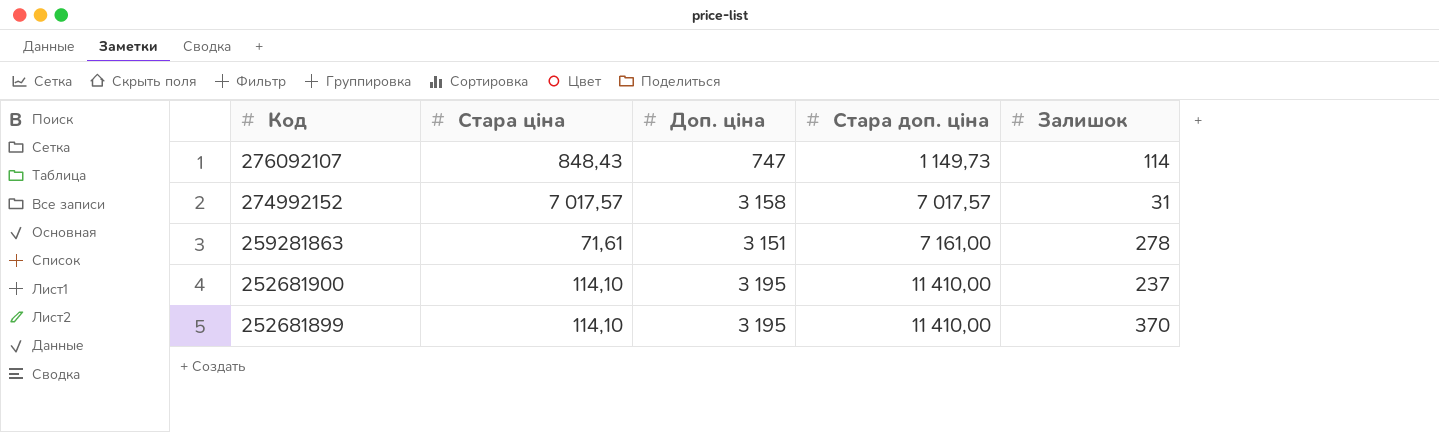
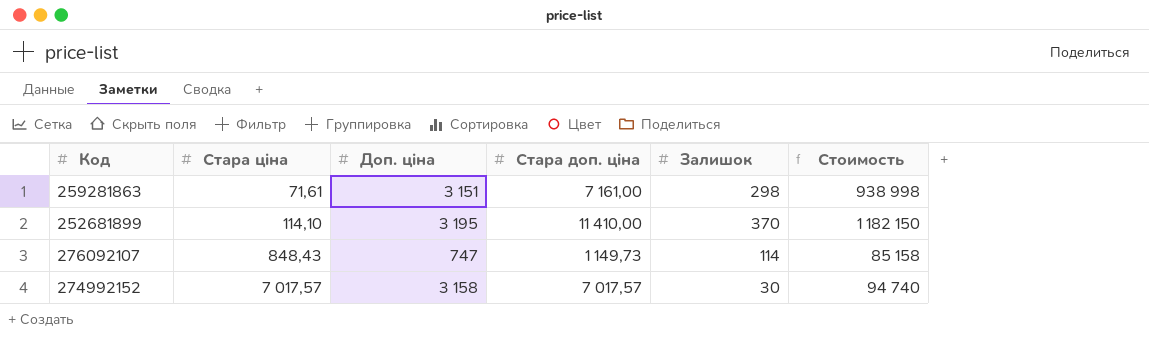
row order: Код descending -> Стара ціна ascending
column Стоимость | formula: none -> [Доп. ціна] * [Залишок]
row 252681900: 114,10 | 3 195 | 11 410,00 | 237 -> none
259281863 | Залишок: 278 -> 298
274992152 | Залишок: 31 -> 30

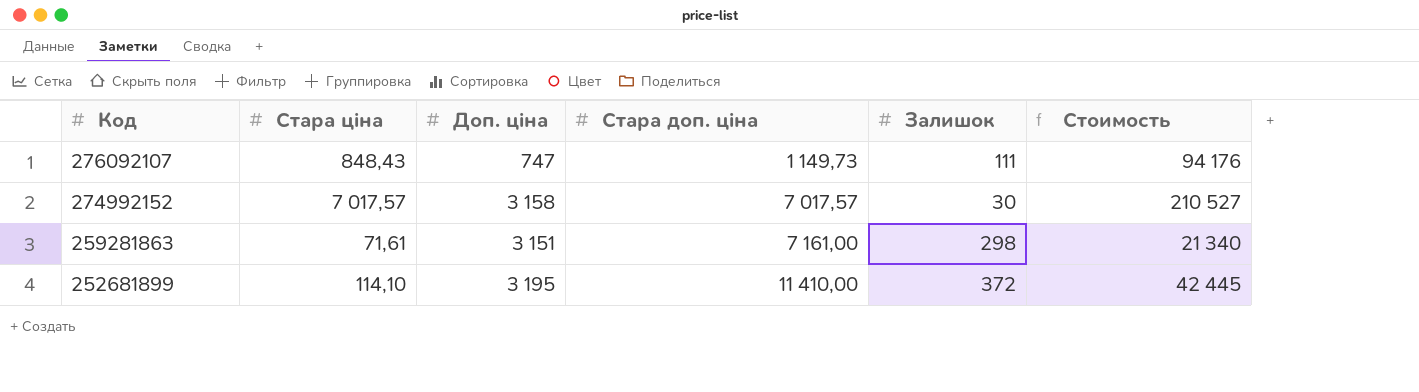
row order: Стара ціна ascending -> Код descending
column Стоимость | formula: [Доп. ціна] * [Залишок] -> [Стара ціна] * [Залишок]
276092107 | Залишок: 114 -> 111
252681899 | Залишок: 370 -> 372

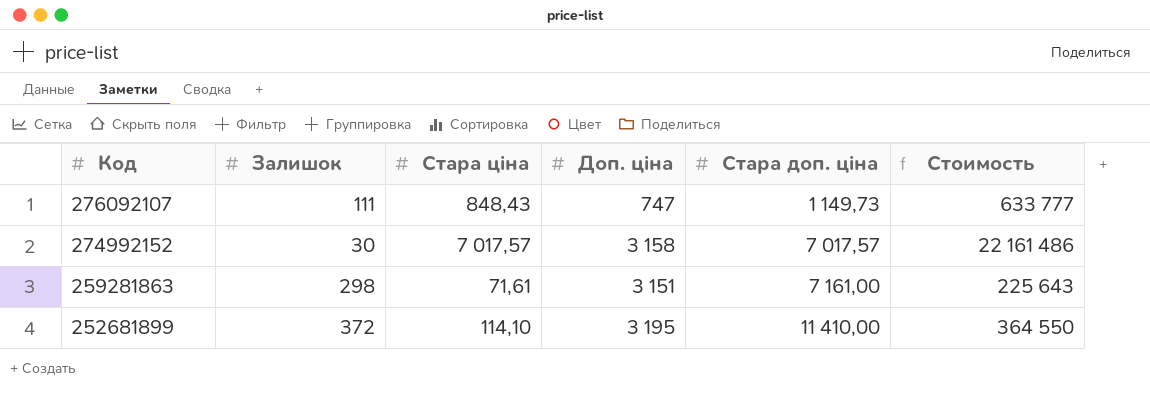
column Залишок | position: 5 -> 2
column Стоимость | formula: [Стара ціна] * [Залишок] -> [Стара ціна] * [Доп. ціна]

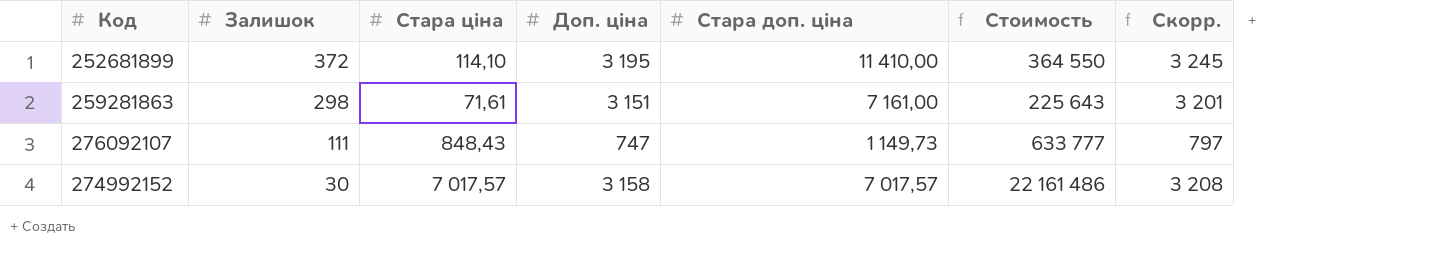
row order: Код descending -> Залишок descending
column Скорр. | formula: none -> [Доп. ціна] + 50

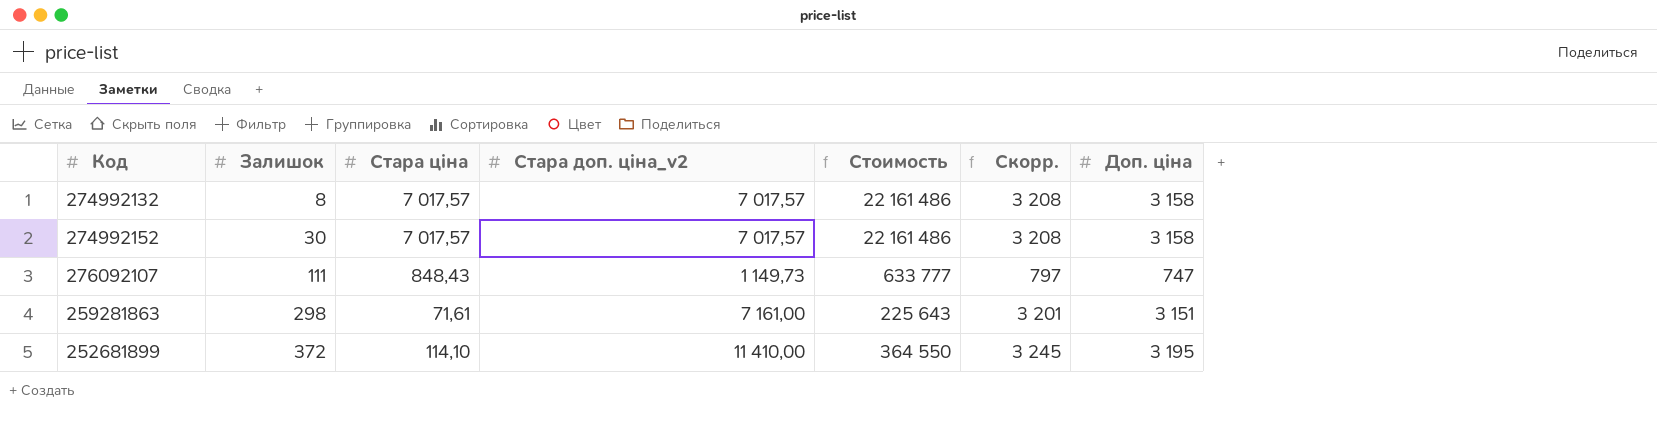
row order: Залишок descending -> Залишок ascending
column name: Стара доп. ціна -> Стара доп. ціна_v2
column Доп. ціна | position: 4 -> 7
row 274992132: none -> 8 | 7 017,57 | 7 017,57 | 22 161 486 | 3 208 | 3 158

